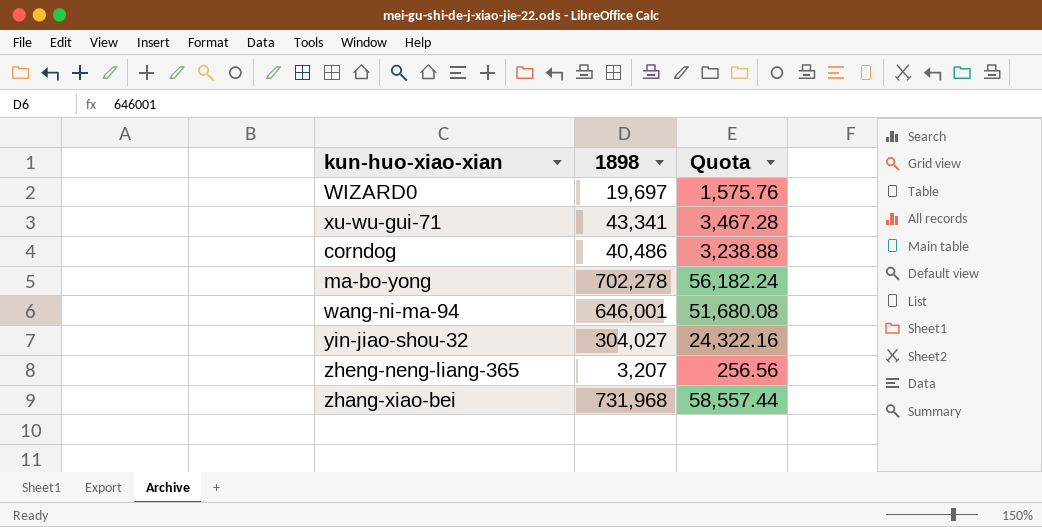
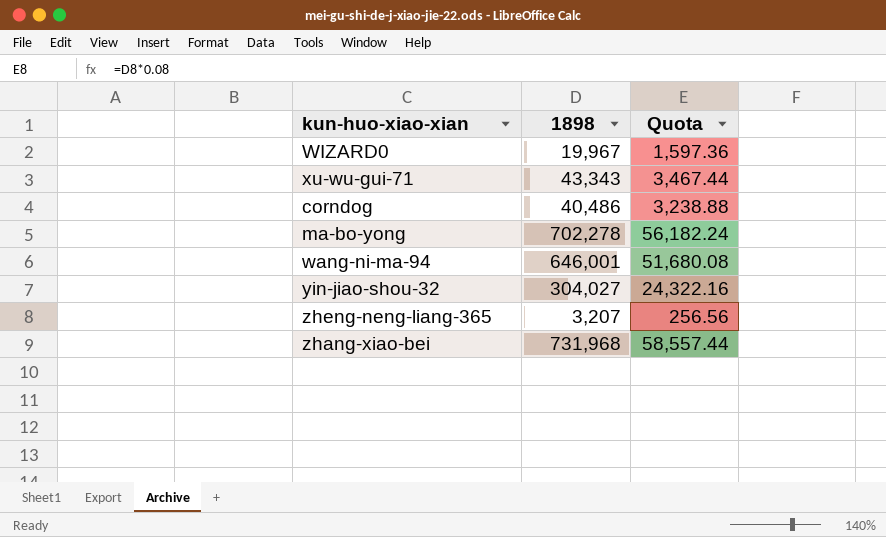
WIZARD0 | 1898: 19,697 -> 19,967
WIZARD0 | Quota: 1,575.76 -> 1,597.36
xu-wu-gui-71 | 1898: 43,341 -> 43,343
xu-wu-gui-71 | Quota: 3,467.28 -> 3,467.44

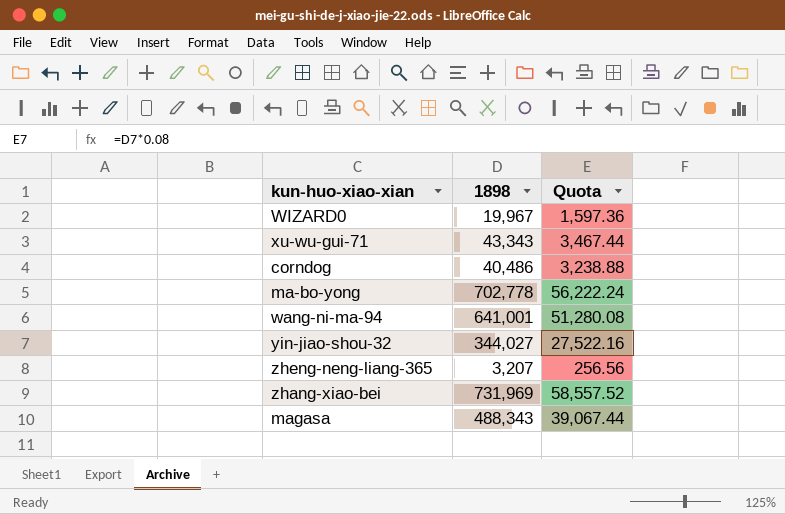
ma-bo-yong | 1898: 702,278 -> 702,778
ma-bo-yong | Quota: 56,182.24 -> 56,222.24
wang-ni-ma-94 | 1898: 646,001 -> 641,001
wang-ni-ma-94 | Quota: 51,680.08 -> 51,280.08
yin-jiao-shou-32 | 1898: 304,027 -> 344,027
yin-jiao-shou-32 | Quota: 24,322.16 -> 27,522.16
zhang-xiao-bei | 1898: 731,968 -> 731,969
zhang-xiao-bei | Quota: 58,557.44 -> 58,557.52
row magasa: none -> 488,343 | 39,067.44

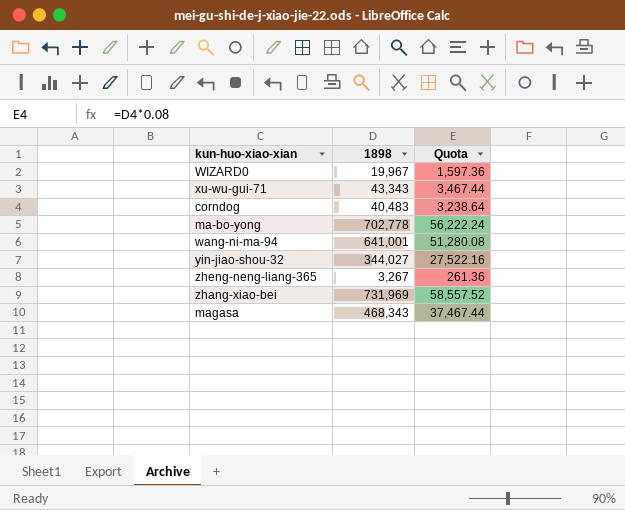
corndog | 1898: 40,486 -> 40,483
corndog | Quota: 3,238.88 -> 3,238.64
zheng-neng-liang-365 | 1898: 3,207 -> 3,267
zheng-neng-liang-365 | Quota: 256.56 -> 261.36
magasa | 1898: 488,343 -> 468,343
magasa | Quota: 39,067.44 -> 37,467.44

